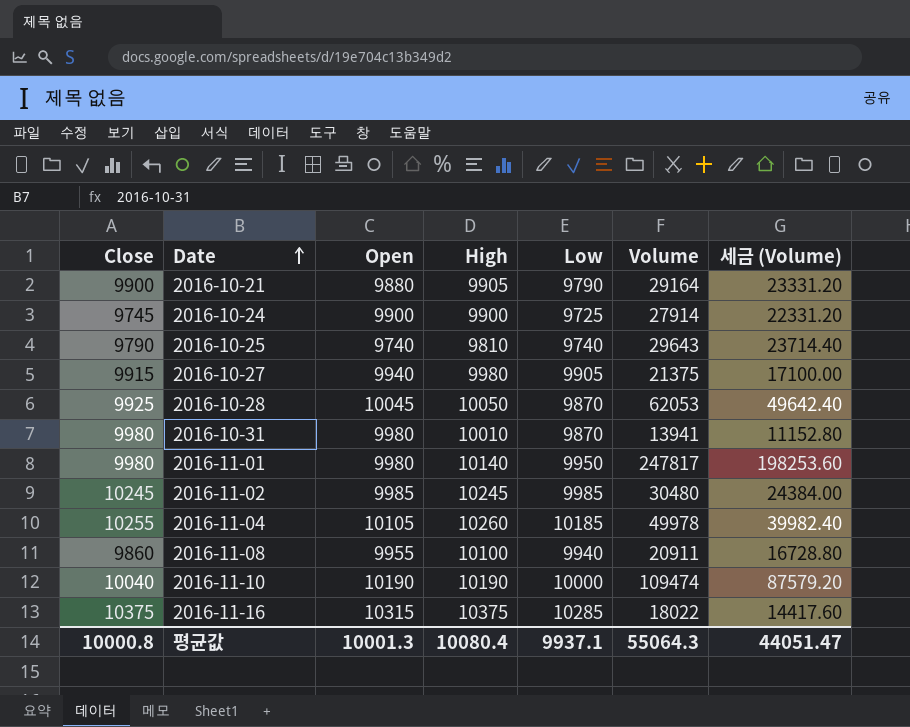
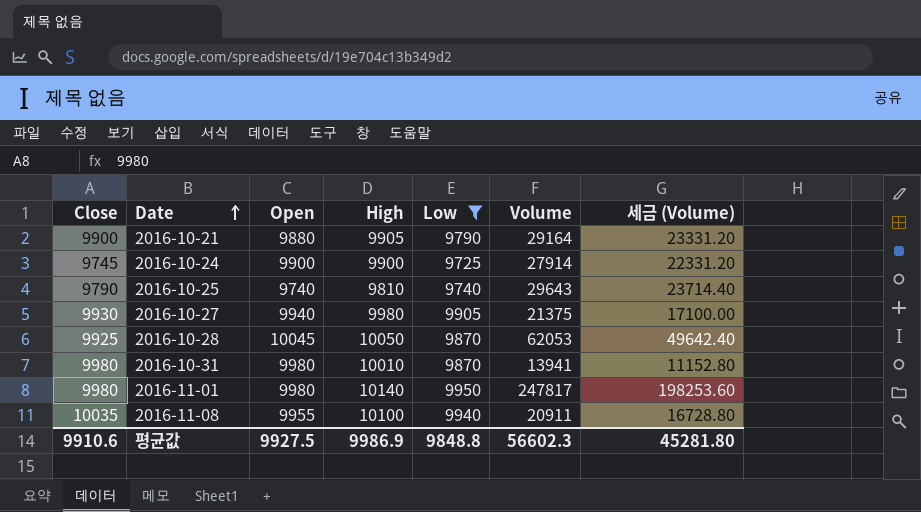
filter: none -> Low <= 9950
2016-10-27 | Close: 9915 -> 9930
2016-11-08 | Close: 9860 -> 10035
평균값 | Close: 10000.8 -> 9910.6
평균값 | Open: 10001.3 -> 9927.5
평균값 | High: 10080.4 -> 9986.9
평균값 | Low: 9937.1 -> 9848.8
평균값 | Volume: 55064.3 -> 56602.3
평균값 | 세금 (Volume): 44051.47 -> 45281.80

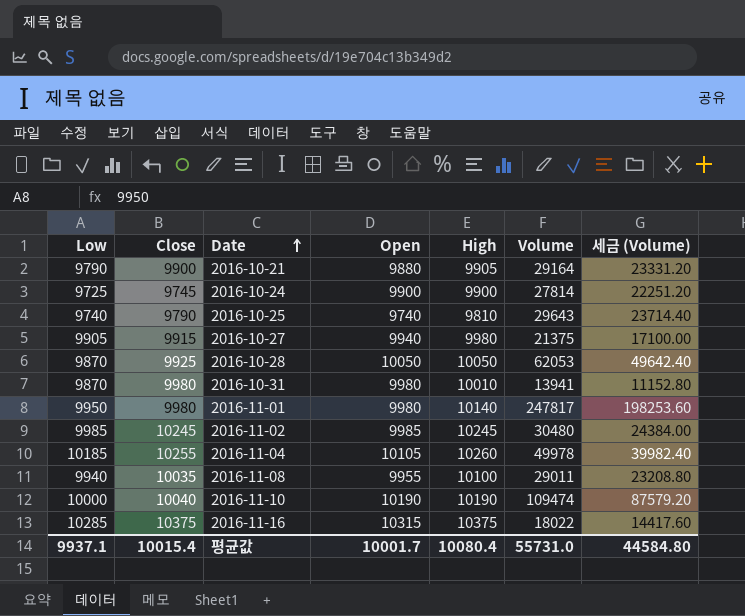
filter: Low <= 9950 -> none
column Low | position: 5 -> 1
2016-10-24 | Volume: 27914 -> 27814
2016-10-24 | 세금 (Volume): 22331.20 -> 22251.20
2016-10-27 | Close: 9930 -> 9915
2016-10-28 | Open: 10045 -> 10050
2016-11-08 | Volume: 20911 -> 29011
2016-11-08 | 세금 (Volume): 16728.80 -> 23208.80
평균값 | Low: 9848.8 -> 9937.1
평균값 | Close: 9910.6 -> 10015.4
평균값 | Open: 9927.5 -> 10001.7
평균값 | High: 9986.9 -> 10080.4
평균값 | Volume: 56602.3 -> 55731.0
평균값 | 세금 (Volume): 45281.80 -> 44584.80

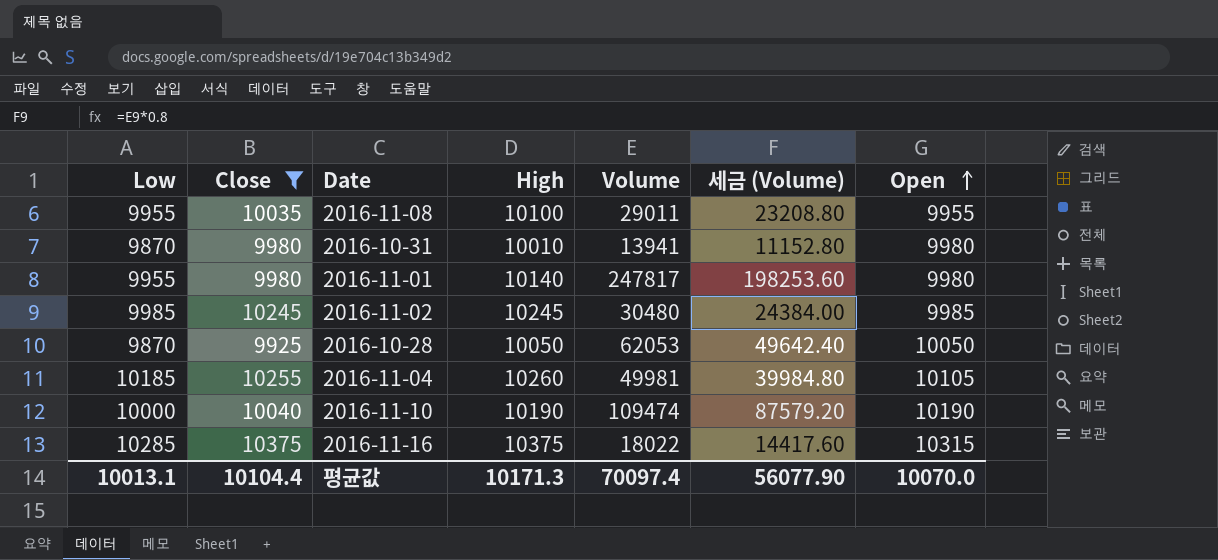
filter: none -> Close >= 9925
row order: Date ascending -> Open ascending
column Open | position: 4 -> 7
2016-11-08 | Low: 9940 -> 9955
2016-11-01 | Low: 9950 -> 9955
2016-11-04 | Volume: 49978 -> 49981
2016-11-04 | 세금 (Volume): 39982.40 -> 39984.80
평균값 | Low: 9937.1 -> 10013.1
평균값 | Close: 10015.4 -> 10104.4
평균값 | High: 10080.4 -> 10171.3
평균값 | Volume: 55731.0 -> 70097.4
평균값 | 세금 (Volume): 44584.80 -> 56077.90
평균값 | Open: 10001.7 -> 10070.0

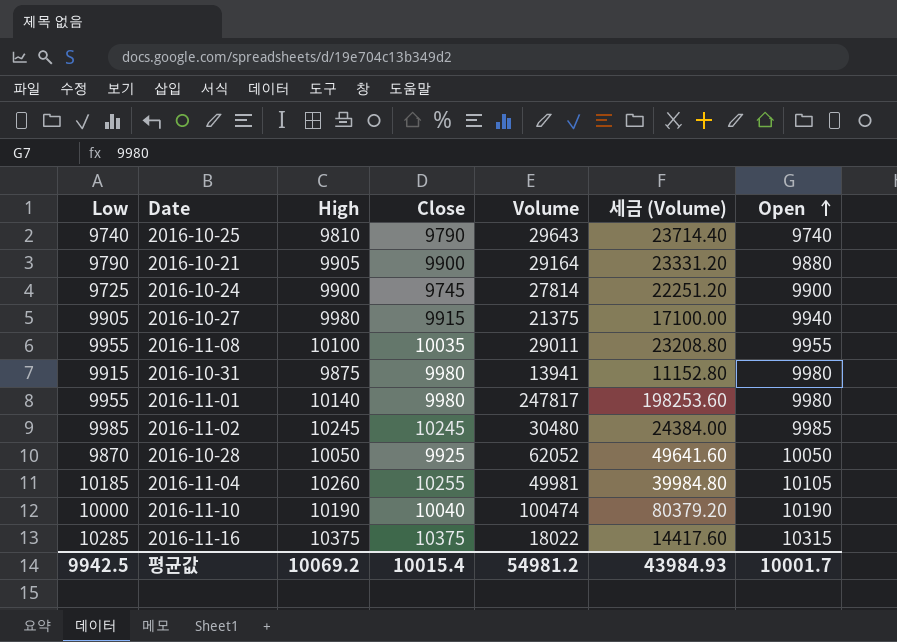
filter: Close >= 9925 -> none
column Close | position: 2 -> 4
2016-10-31 | Low: 9870 -> 9915
2016-10-31 | High: 10010 -> 9875
2016-10-28 | Volume: 62053 -> 62052
2016-10-28 | 세금 (Volume): 49642.40 -> 49641.60
2016-11-10 | Volume: 109474 -> 100474
2016-11-10 | 세금 (Volume): 87579.20 -> 80379.20
평균값 | Low: 10013.1 -> 9942.5
평균값 | High: 10171.3 -> 10069.2
평균값 | Close: 10104.4 -> 10015.4
평균값 | Volume: 70097.4 -> 54981.2
평균값 | 세금 (Volume): 56077.90 -> 43984.93
평균값 | Open: 10070.0 -> 10001.7

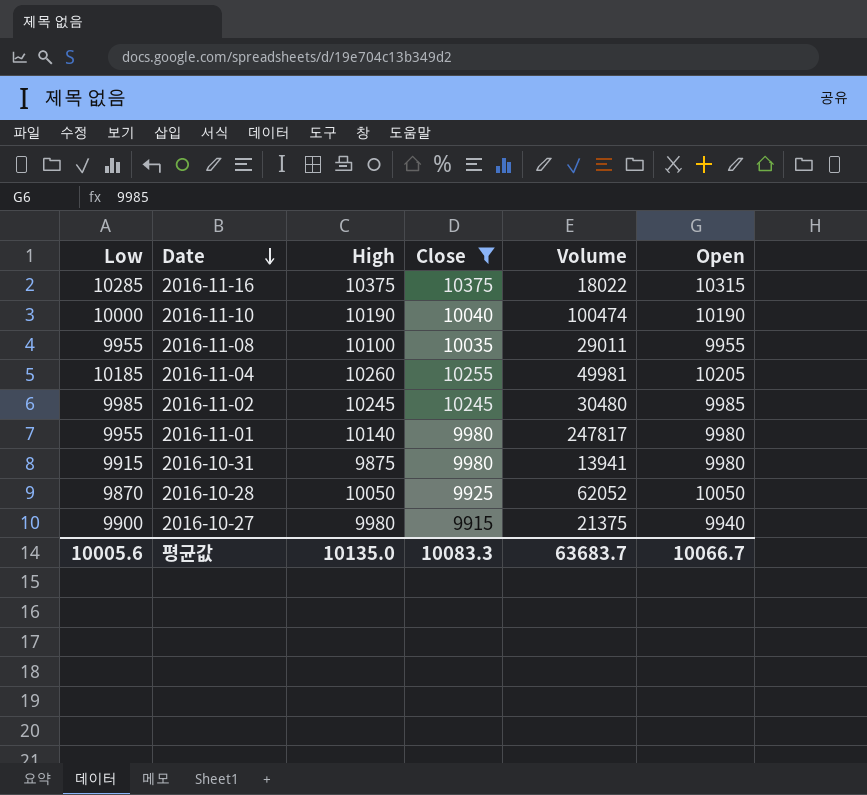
filter: none -> Close >= 9915
row order: Open ascending -> Date descending
column 세금 (Volume) | formula: [Volume] * 0.8 -> none
2016-11-04 | Open: 10105 -> 10205
2016-10-27 | Low: 9905 -> 9900
평균값 | Low: 9942.5 -> 10005.6
평균값 | High: 10069.2 -> 10135.0
평균값 | Close: 10015.4 -> 10083.3
평균값 | Volume: 54981.2 -> 63683.7
평균값 | Open: 10001.7 -> 10066.7

